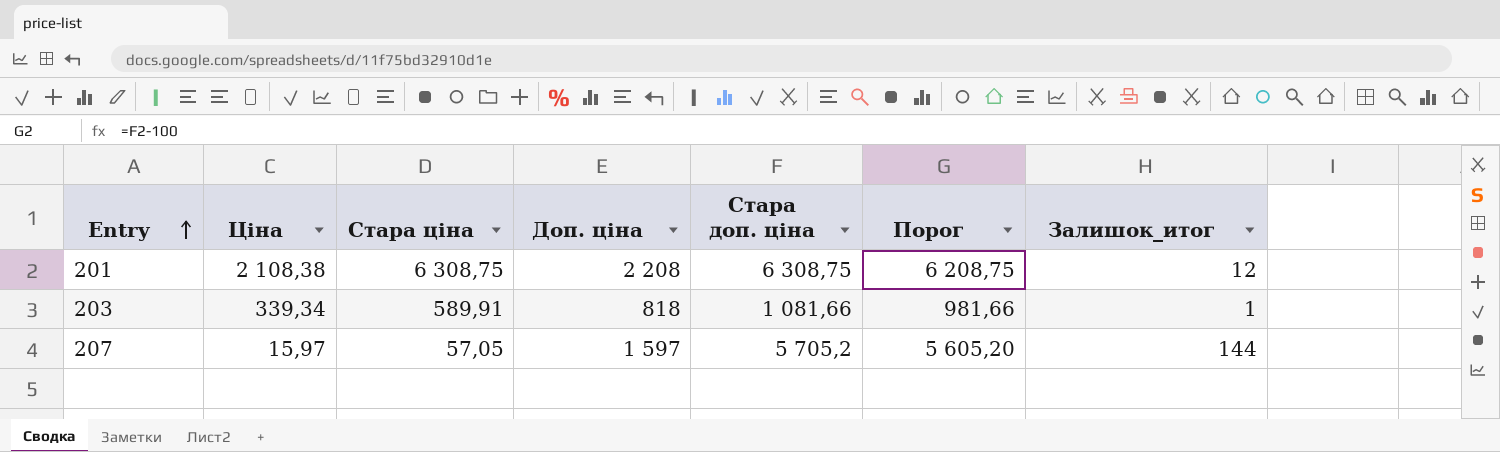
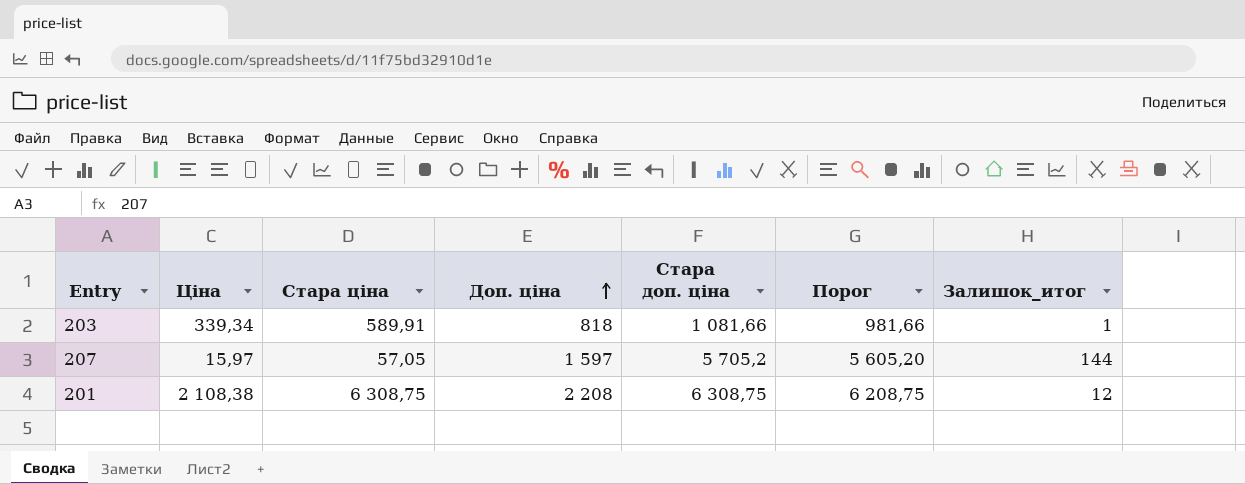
row order: Entry ascending -> Доп. ціна ascending

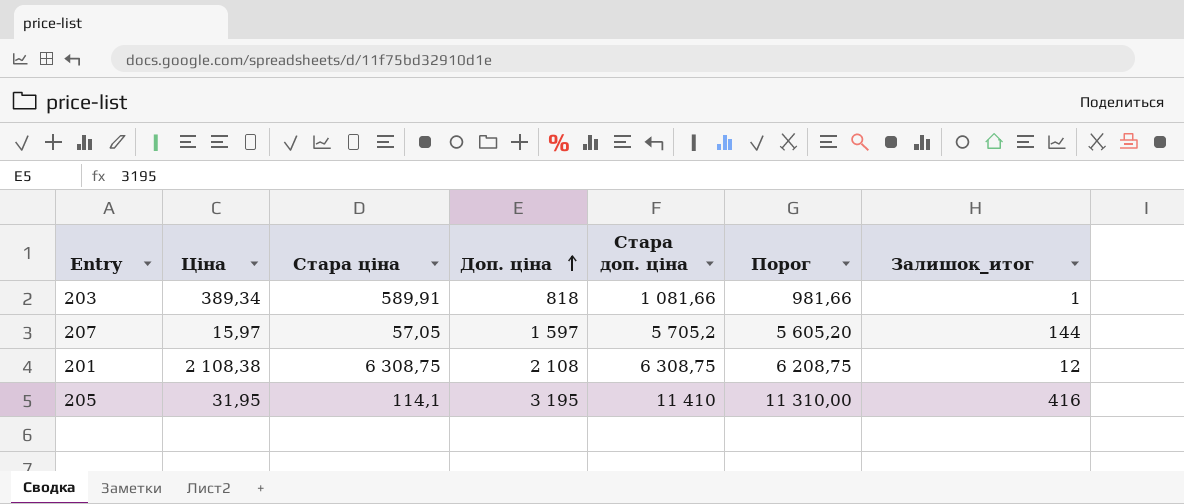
203 | Ціна: 339,34 -> 389,34
201 | Доп. ціна: 2 208 -> 2 108
row 205: none -> 31,95 | 114,1 | 3 195 | 11 410 | 11 310,00 | 416

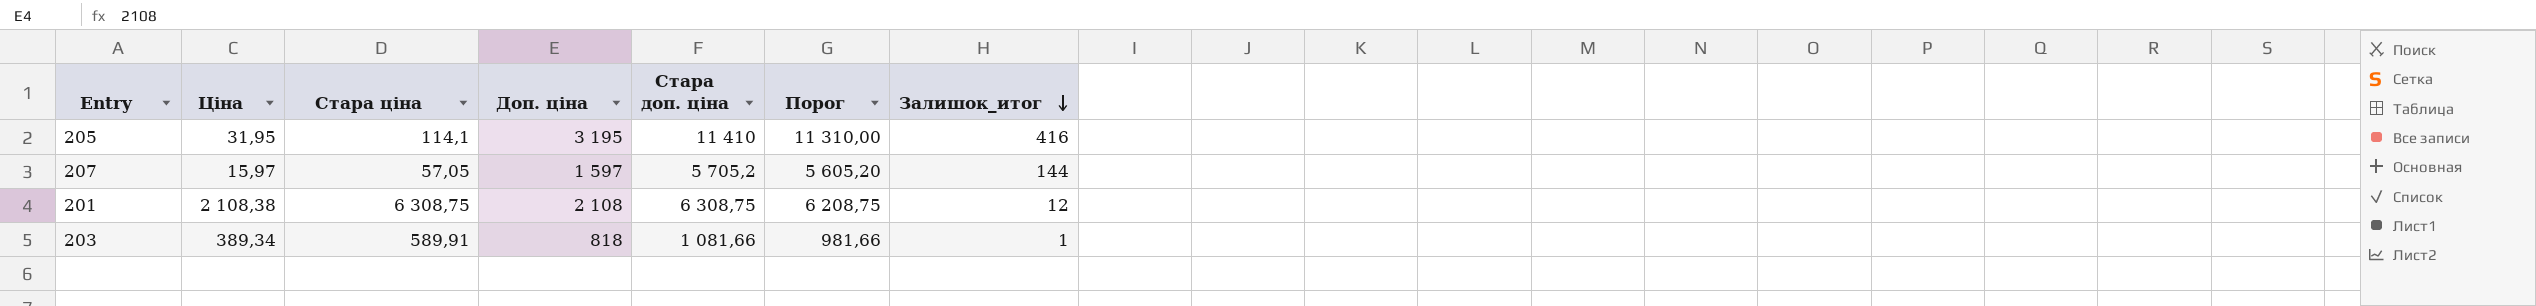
row order: Доп. ціна ascending -> Залишок_итог descending

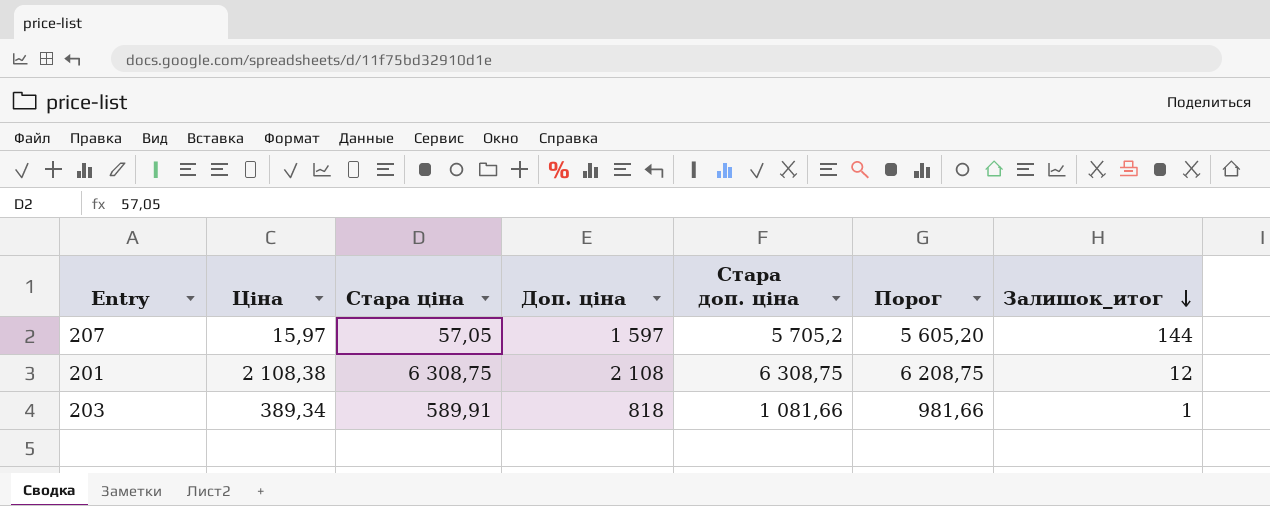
row 205: 31,95 | 114,1 | 3 195 | 11 410 | 11 310,00 | 416 -> none

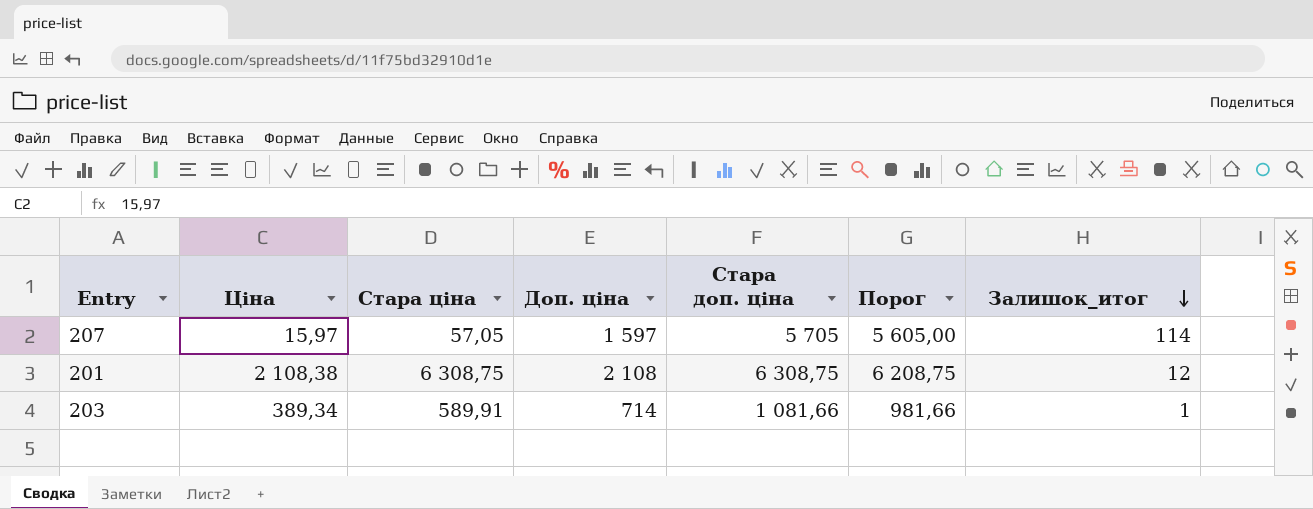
207 | Стара доп. ціна: 5 705,2 -> 5 705
207 | Порог: 5 605,20 -> 5 605,00
207 | Залишок_итог: 144 -> 114
203 | Доп. ціна: 818 -> 714

